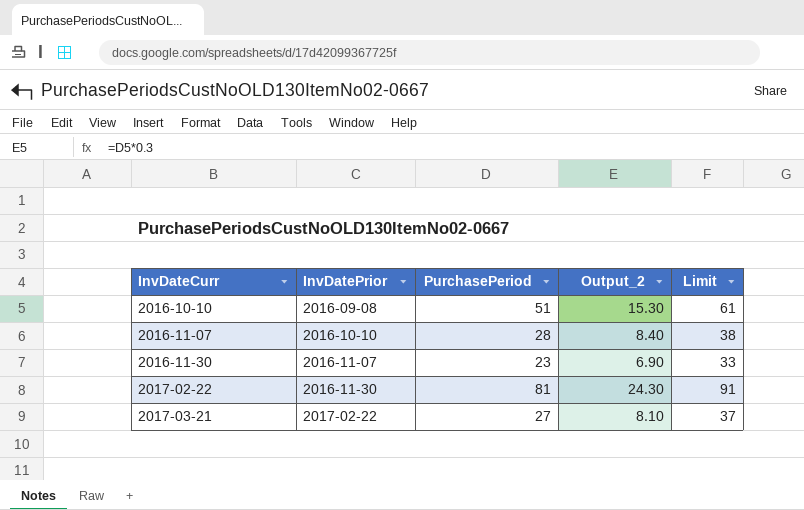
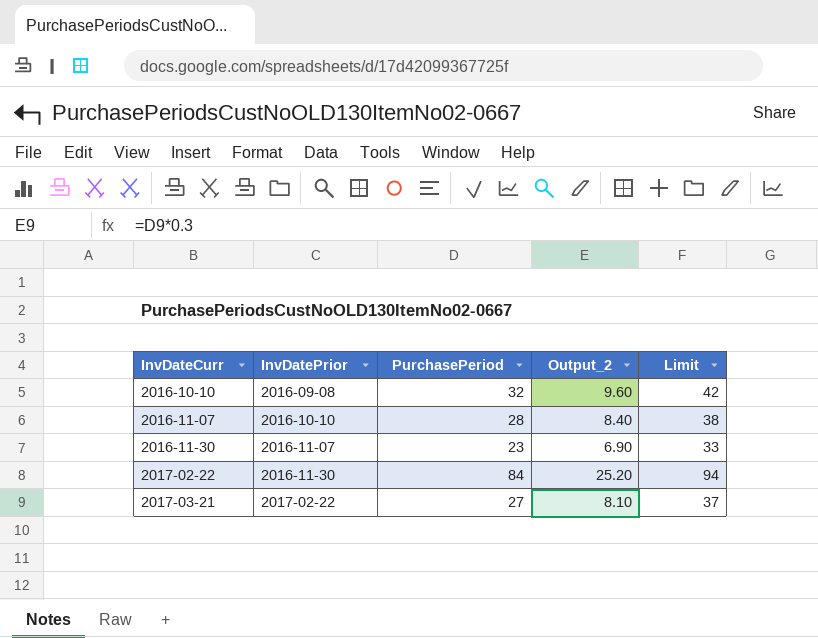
2016-10-10 | PurchasePeriod: 51 -> 32
2016-10-10 | Output_2: 15.30 -> 9.60
2016-10-10 | Limit: 61 -> 42
2017-02-22 | PurchasePeriod: 81 -> 84
2017-02-22 | Output_2: 24.30 -> 25.20
2017-02-22 | Limit: 91 -> 94

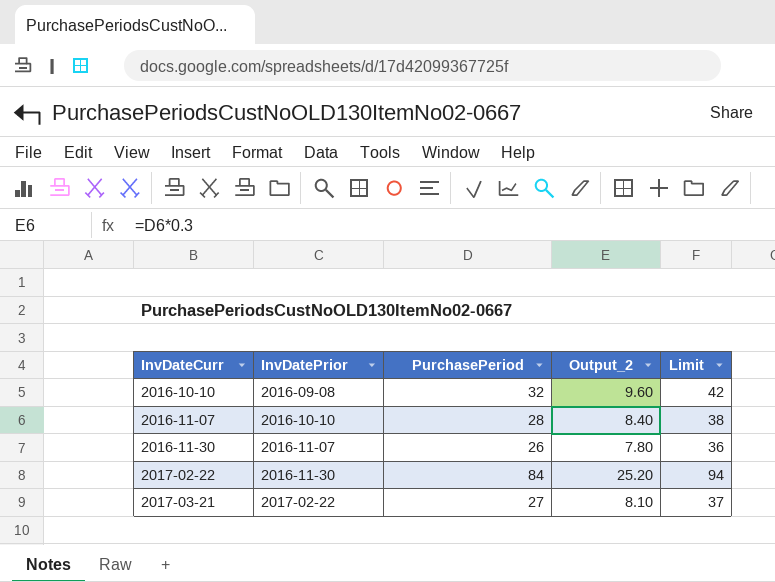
2016-11-30 | PurchasePeriod: 23 -> 26
2016-11-30 | Output_2: 6.90 -> 7.80
2016-11-30 | Limit: 33 -> 36

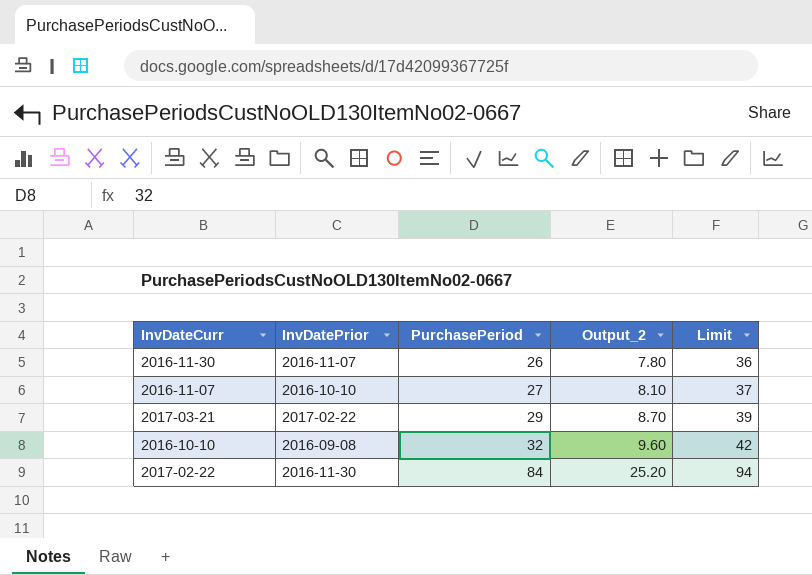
row order: InvDateCurr ascending -> PurchasePeriod ascending
2016-11-07 | PurchasePeriod: 28 -> 27
2016-11-07 | Output_2: 8.40 -> 8.10
2016-11-07 | Limit: 38 -> 37
2017-03-21 | PurchasePeriod: 27 -> 29
2017-03-21 | Output_2: 8.10 -> 8.70
2017-03-21 | Limit: 37 -> 39

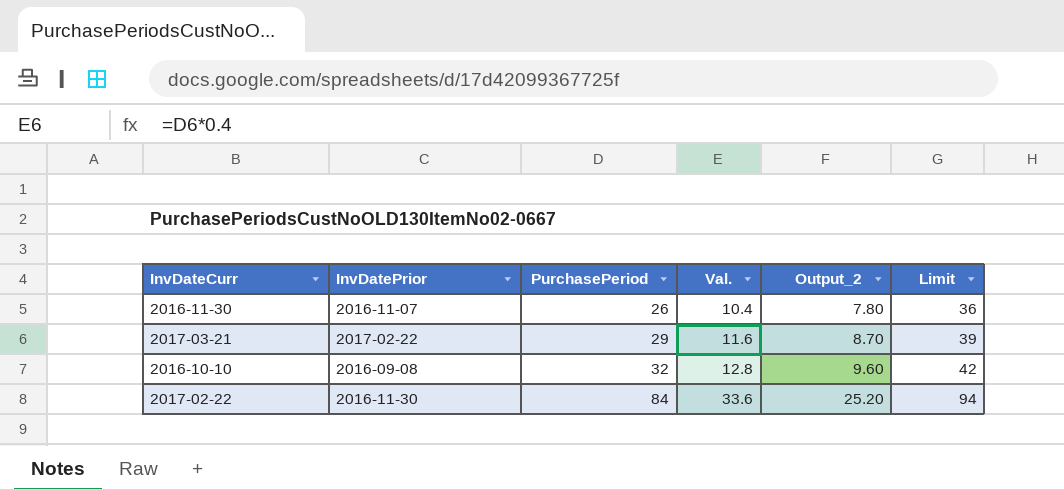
column Val. | formula: none -> [PurchasePeriod] * 0.4
row 2016-11-07: 2016-10-10 | 27 | 8.10 | 37 -> none

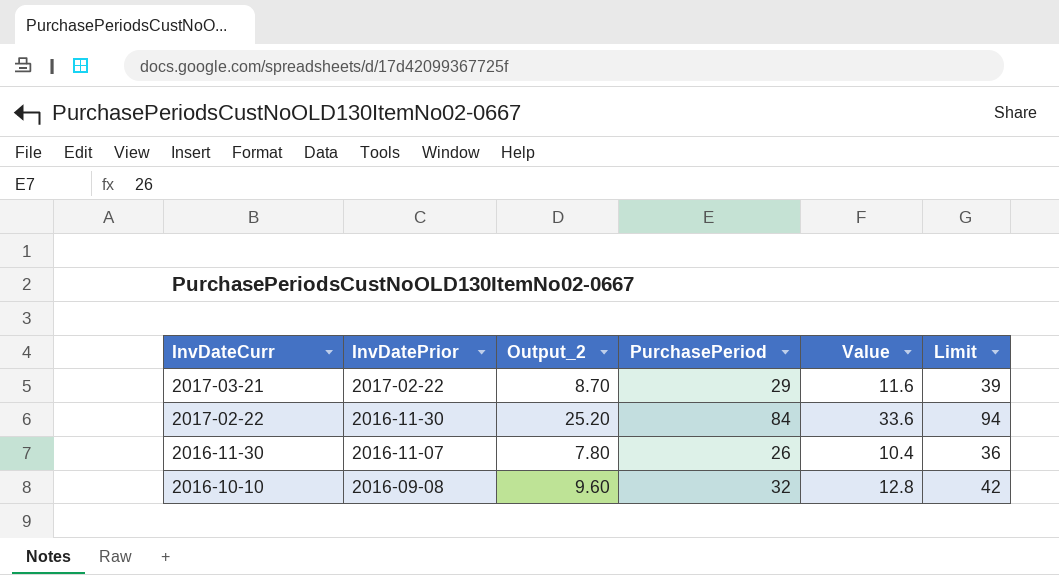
row order: PurchasePeriod ascending -> InvDateCurr descending
column Output_2 | position: 5 -> 3
column name: Val. -> Value

